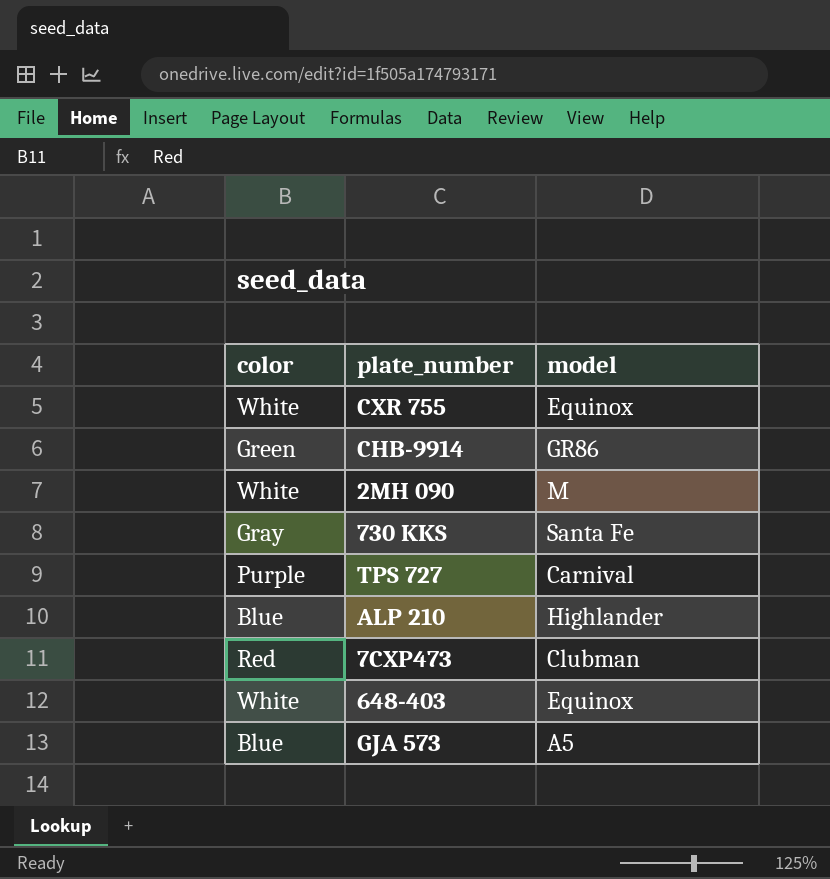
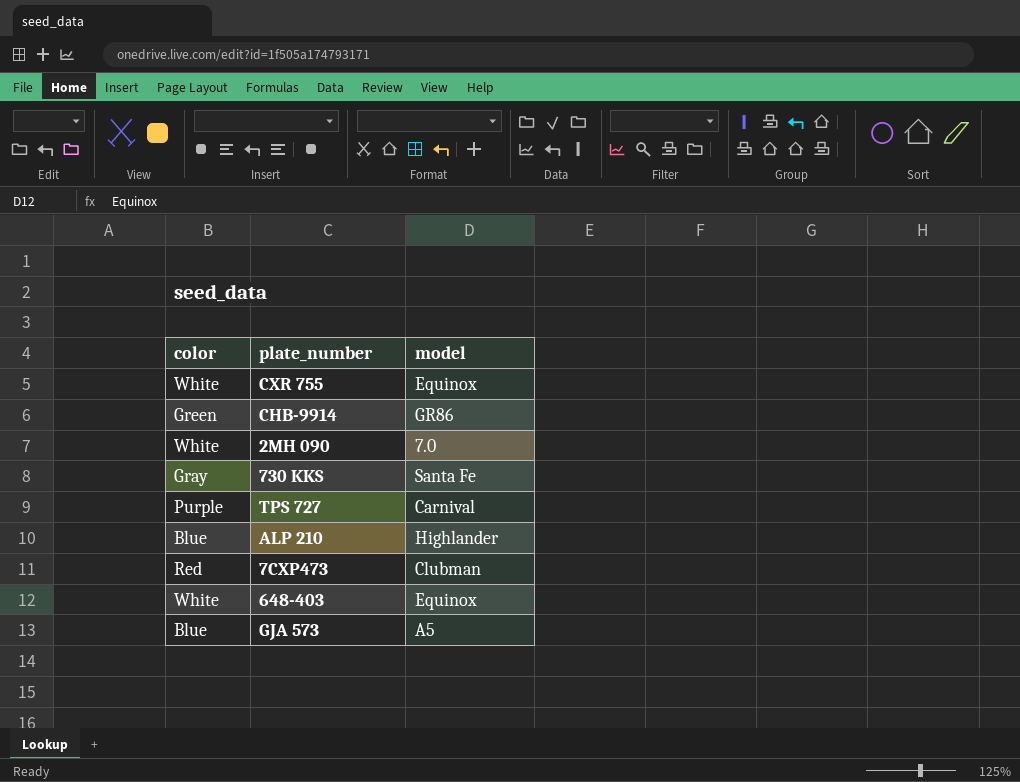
2MH 090 | model: M -> 7.0

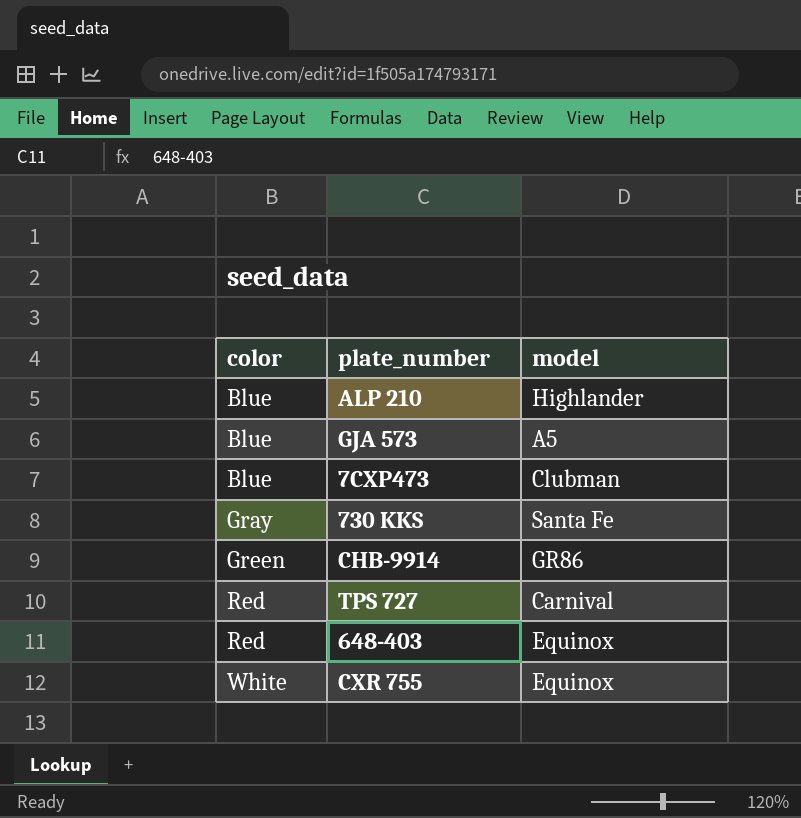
row order: none -> color ascending
row 2MH 090: White | 7.0 -> none
7CXP473 | color: Red -> Blue
TPS 727 | color: Purple -> Red
648-403 | color: White -> Red

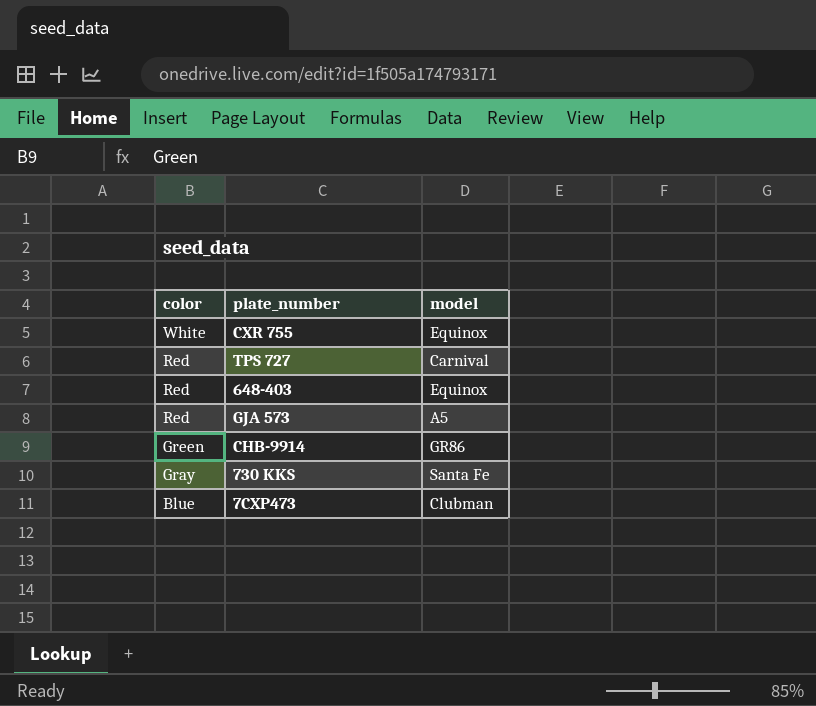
row order: color ascending -> color descending
row ALP 210: Blue | Highlander -> none
GJA 573 | color: Blue -> Red

